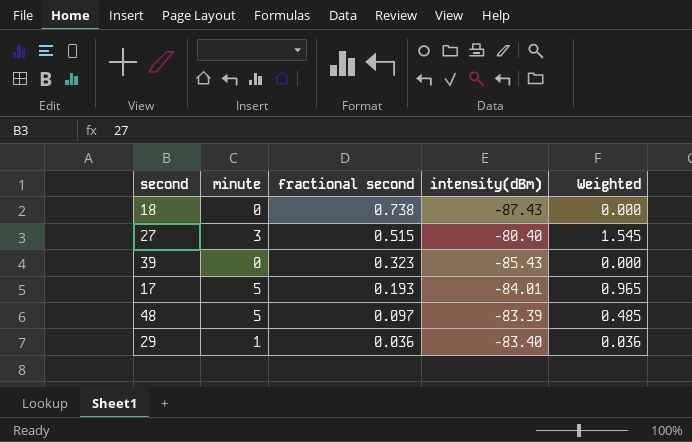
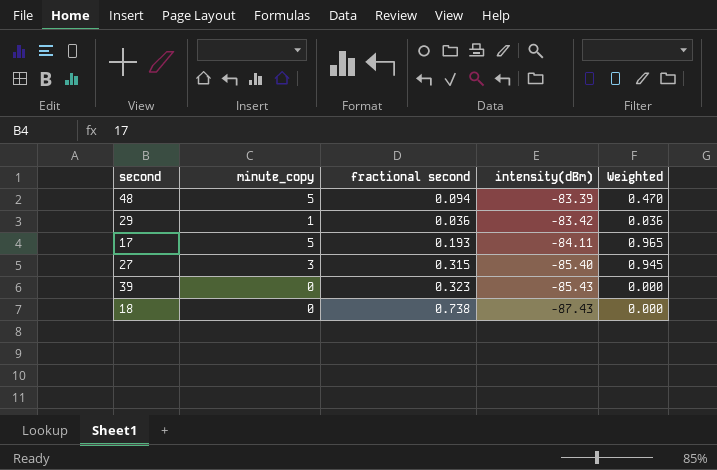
row order: fractional second descending -> intensity(dBm) descending
column name: minute -> minute_copy
48 | fractional second: 0.097 -> 0.094
48 | Weighted: 0.485 -> 0.470
29 | intensity(dBm): -83.40 -> -83.42
17 | intensity(dBm): -84.01 -> -84.11
27 | fractional second: 0.515 -> 0.315
27 | intensity(dBm): -80.40 -> -85.40
27 | Weighted: 1.545 -> 0.945

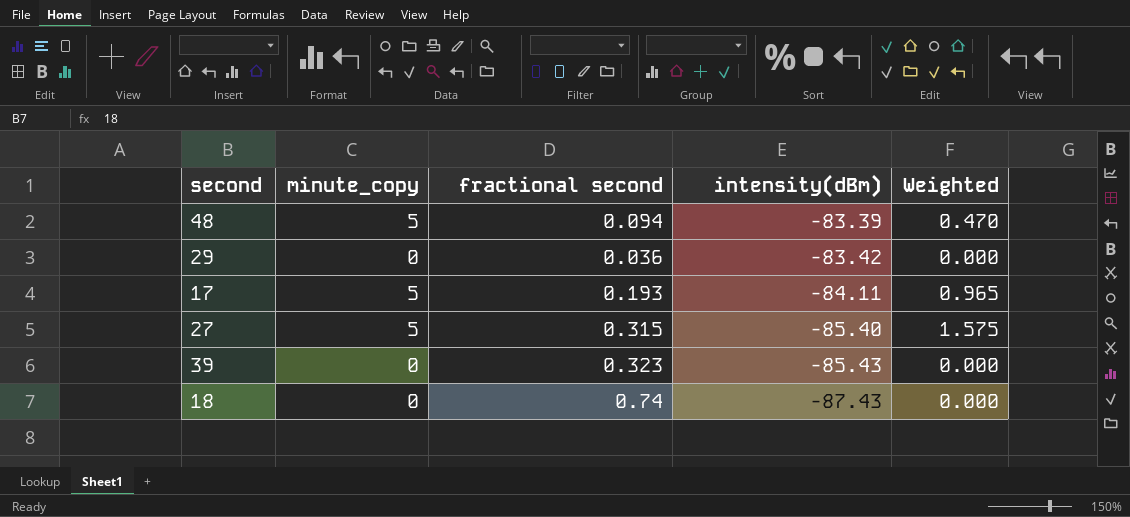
29 | minute_copy: 1 -> 0
29 | Weighted: 0.036 -> 0.000
27 | minute_copy: 3 -> 5
27 | Weighted: 0.945 -> 1.575
18 | fractional second: 0.738 -> 0.74

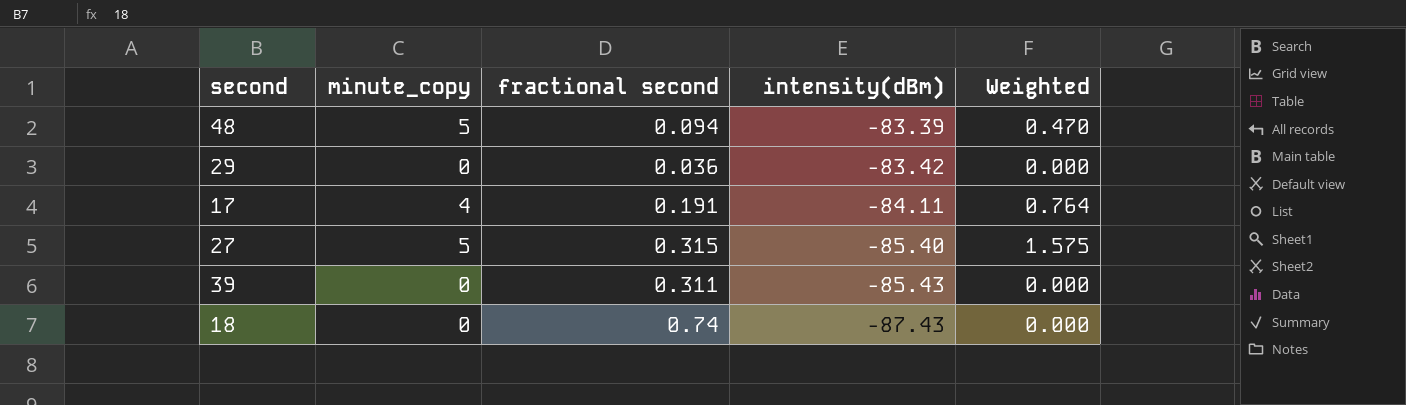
17 | minute_copy: 5 -> 4
17 | fractional second: 0.193 -> 0.191
17 | Weighted: 0.965 -> 0.764
39 | fractional second: 0.323 -> 0.311

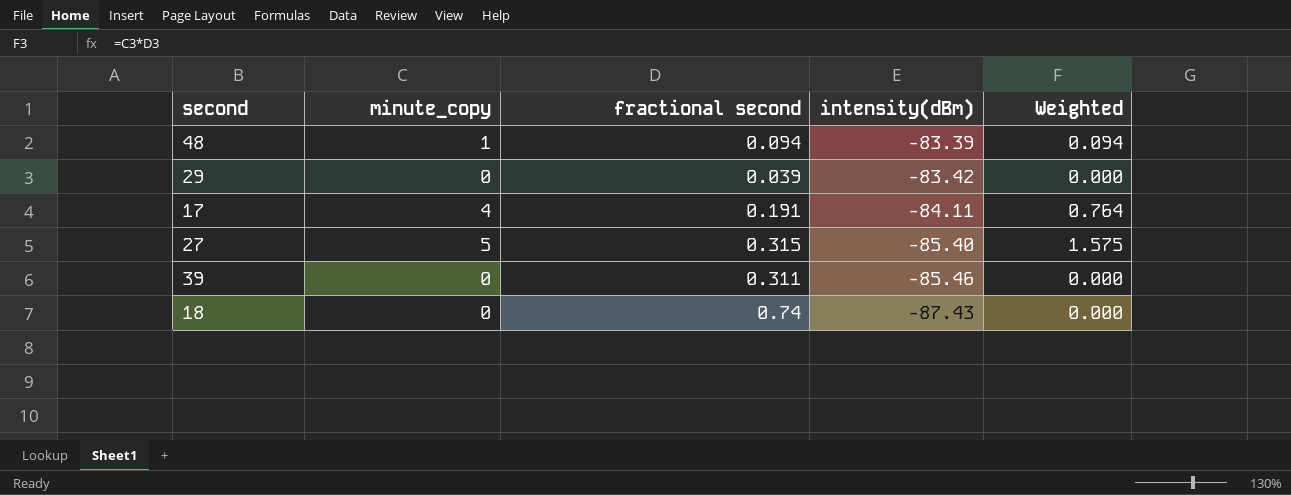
48 | minute_copy: 5 -> 1
48 | Weighted: 0.470 -> 0.094
29 | fractional second: 0.036 -> 0.039
39 | intensity(dBm): -85.43 -> -85.46

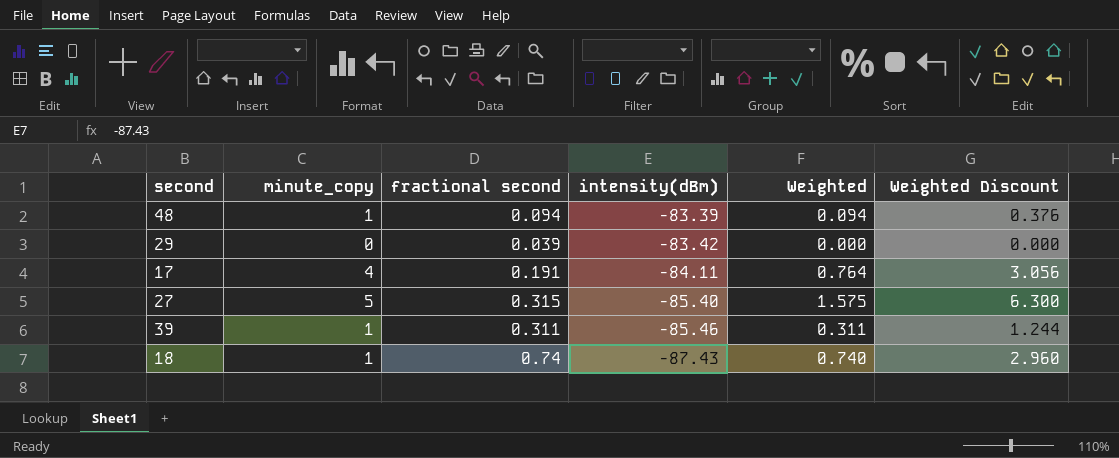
column Weighted Discount | formula: none -> [Weighted] * 4
39 | minute_copy: 0 -> 1
39 | Weighted: 0.000 -> 0.311
18 | minute_copy: 0 -> 1
18 | Weighted: 0.000 -> 0.740

